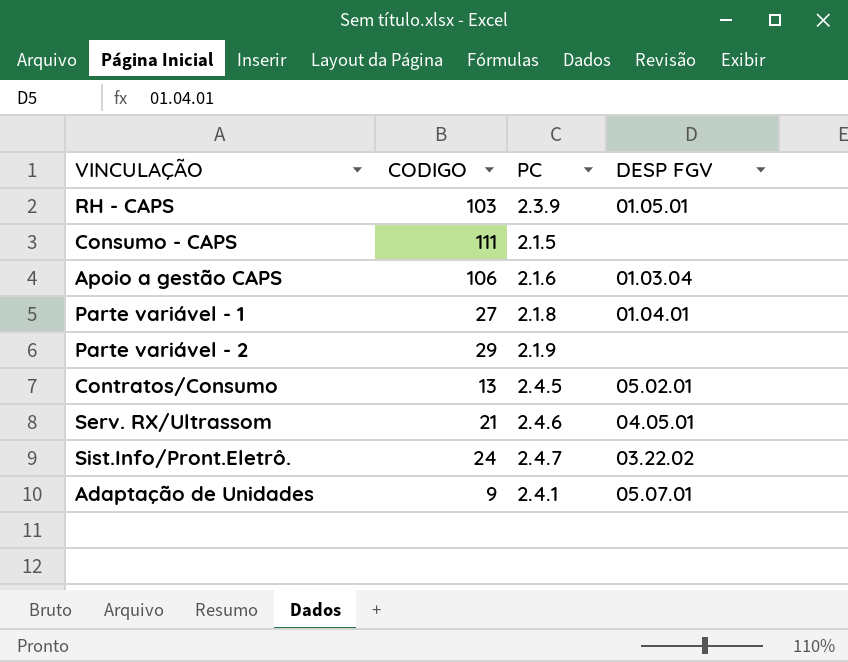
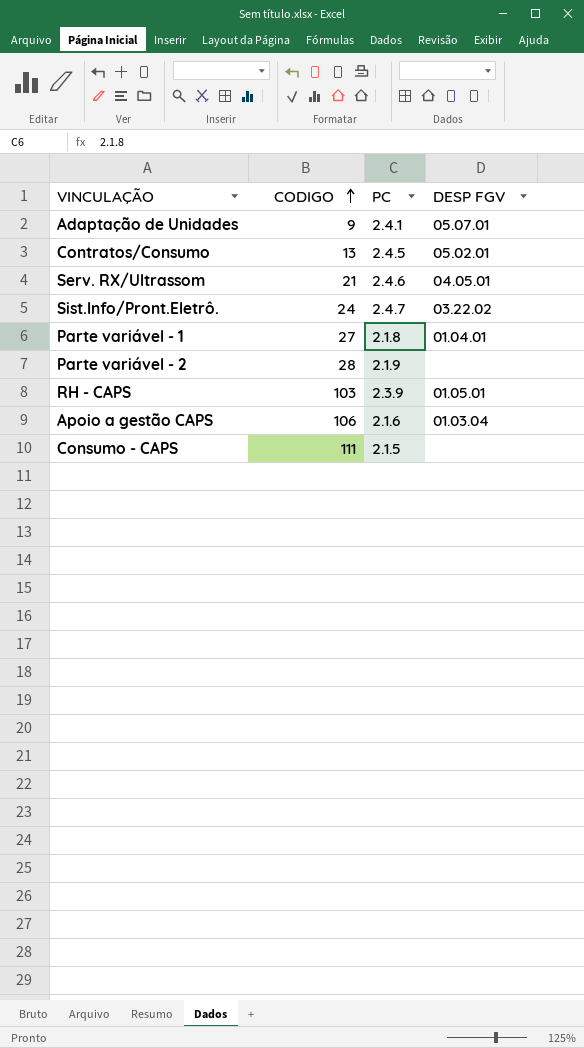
row order: none -> CODIGO ascending
Parte variável - 2 | CODIGO: 29 -> 28

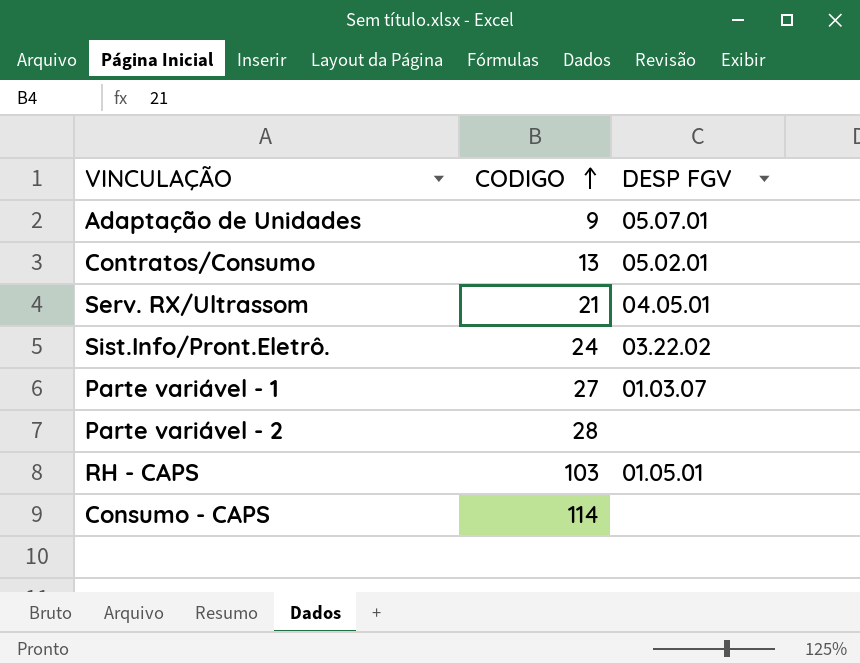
column PC | position: 3 -> none
row Apoio a gestão CAPS: 106 | 2.1.6 | 01.03.04 -> none
Parte variável - 1 | DESP FGV: 01.04.01 -> 01.03.07
Consumo - CAPS | CODIGO: 111 -> 114

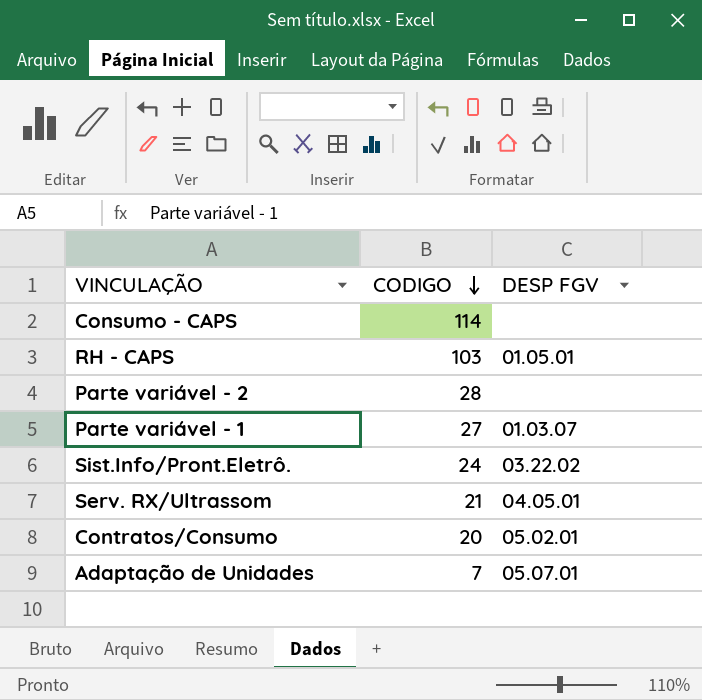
row order: CODIGO ascending -> CODIGO descending
Contratos/Consumo | CODIGO: 13 -> 20
Adaptação de Unidades | CODIGO: 9 -> 7

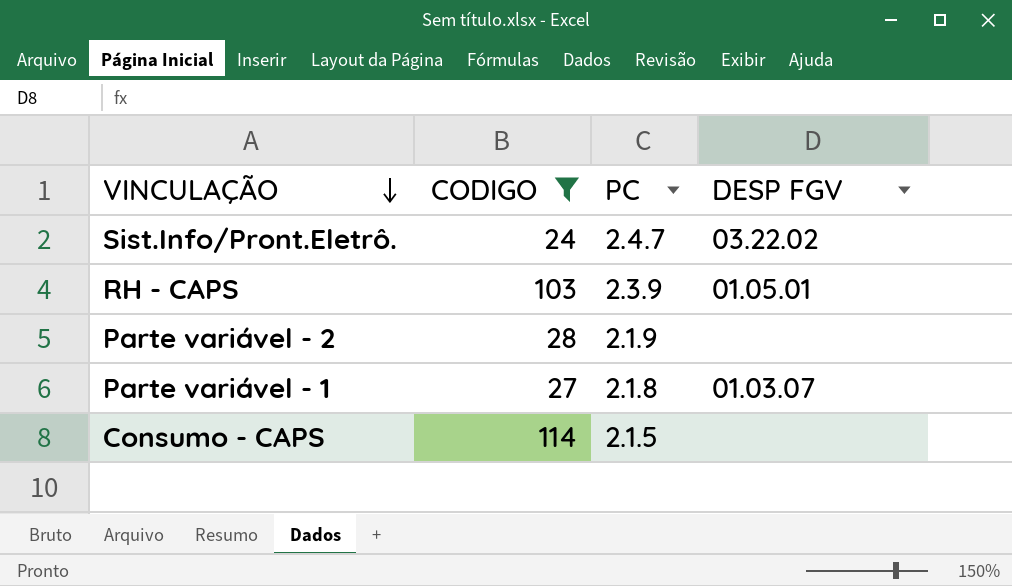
filter: none -> CODIGO >= 24
row order: CODIGO descending -> VINCULAÇÃO descending
column PC | position: none -> 3

